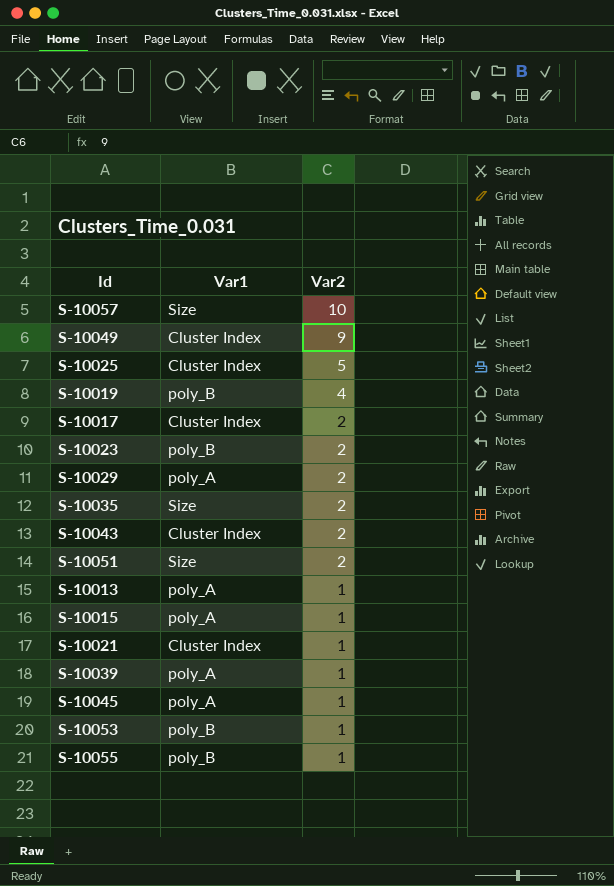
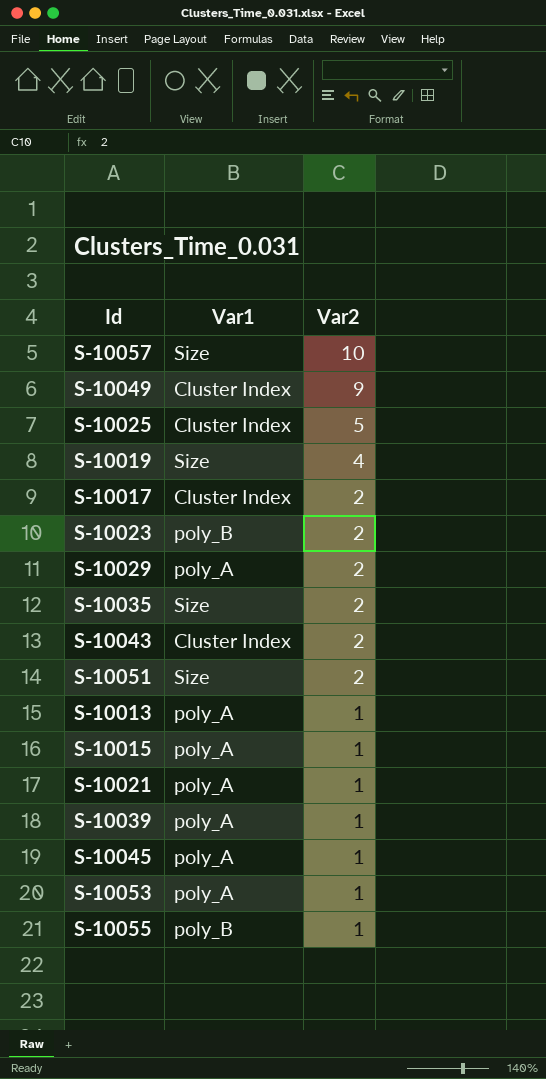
S-10019 | Var1: poly_B -> Size
S-10021 | Var1: Cluster Index -> poly_A
S-10053 | Var1: poly_B -> poly_A

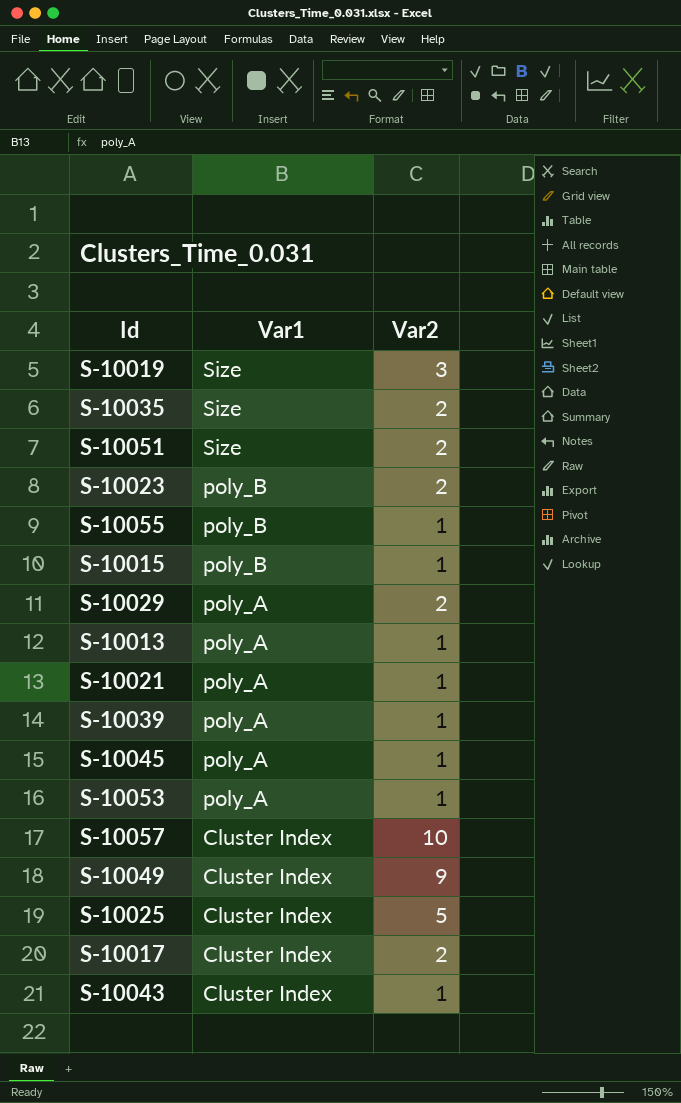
row order: Var2 descending -> Var1 descending
S-10019 | Var2: 4 -> 3
S-10015 | Var1: poly_A -> poly_B
S-10057 | Var1: Size -> Cluster Index
S-10043 | Var2: 2 -> 1

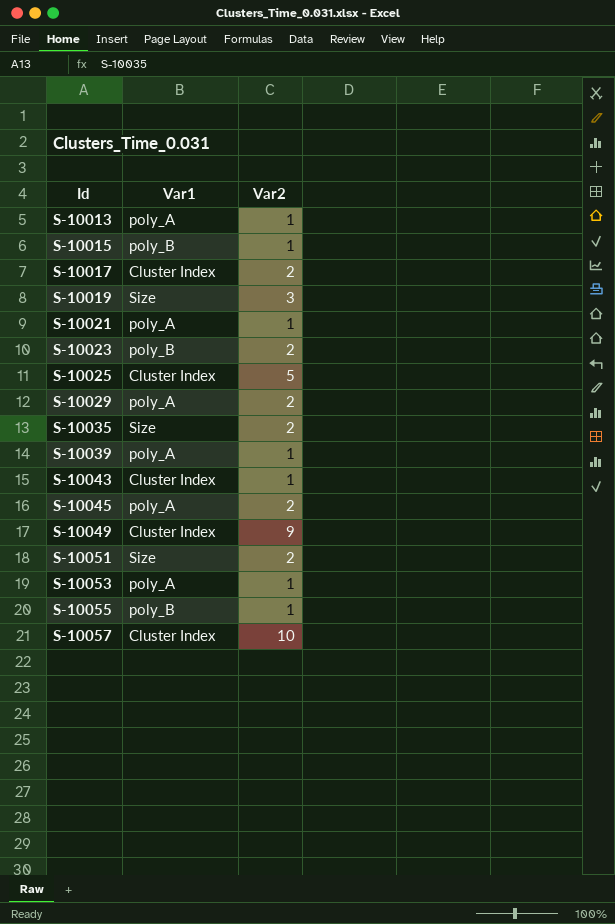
row order: Var1 descending -> Id ascending
S-10045 | Var2: 1 -> 2

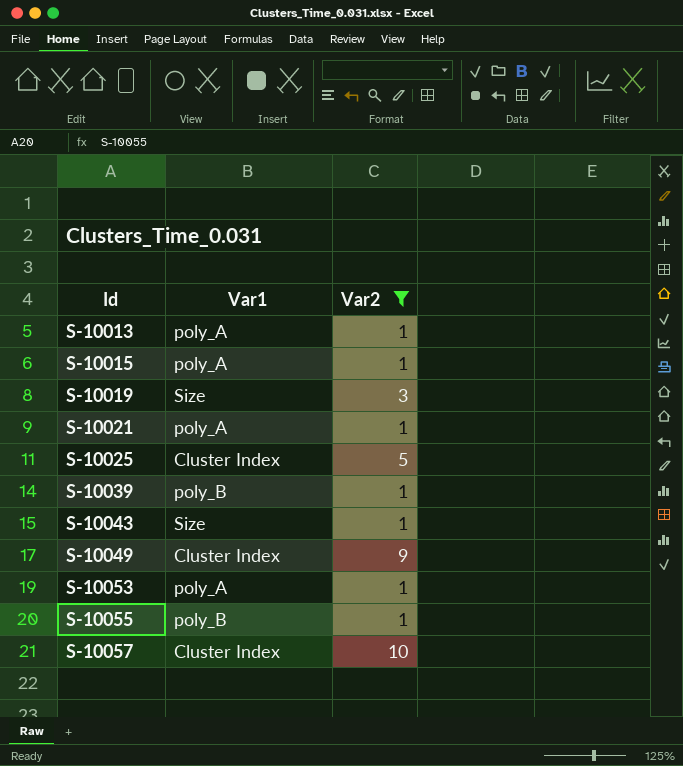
filter: none -> Var2 != 2
S-10015 | Var1: poly_B -> poly_A
S-10039 | Var1: poly_A -> poly_B
S-10043 | Var1: Cluster Index -> Size

